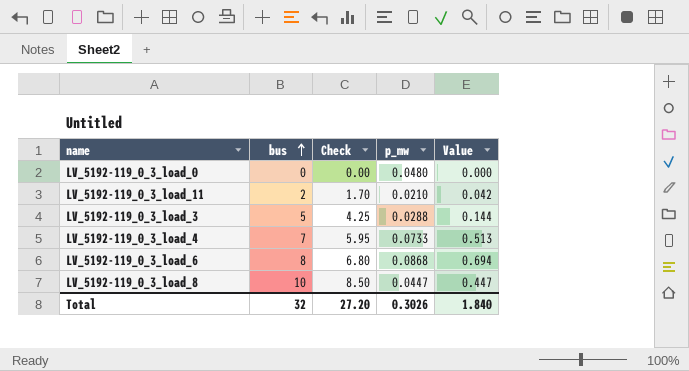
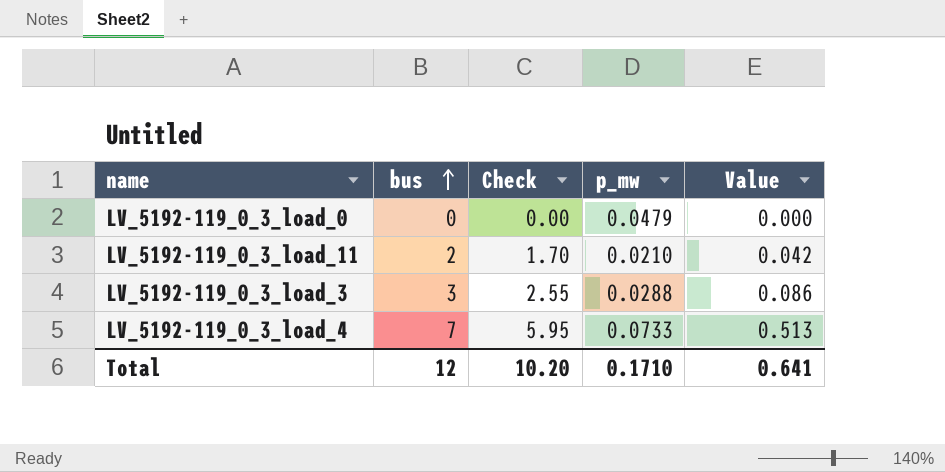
row LV_5192-119_0_3_load_6: 8 | 6.80 | 0.0868 | 0.694 -> none
row LV_5192-119_0_3_load_8: 10 | 8.50 | 0.0447 | 0.447 -> none
LV_5192-119_0_3_load_0 | p_mw: 0.0480 -> 0.0479
LV_5192-119_0_3_load_3 | bus: 5 -> 3
LV_5192-119_0_3_load_3 | Check: 4.25 -> 2.55
LV_5192-119_0_3_load_3 | Value: 0.144 -> 0.086
Total | bus: 32 -> 12
Total | Check: 27.20 -> 10.20
Total | p_mw: 0.3026 -> 0.1710
Total | Value: 1.840 -> 0.641

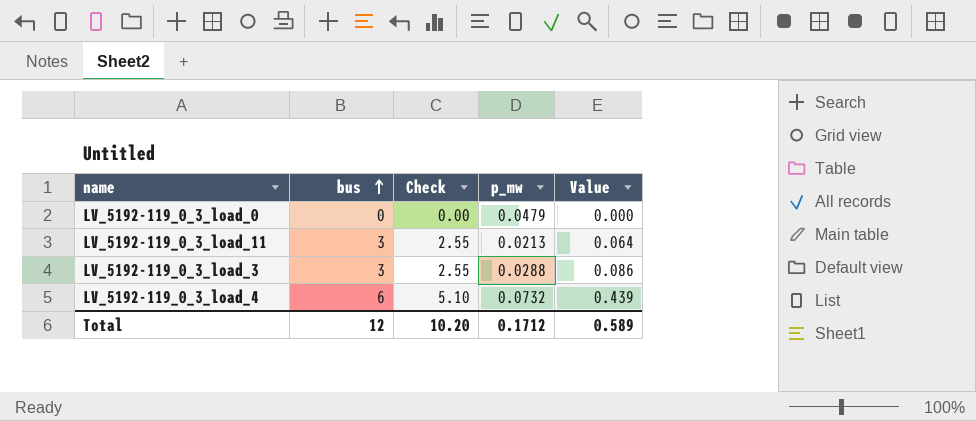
LV_5192-119_0_3_load_11 | bus: 2 -> 3
LV_5192-119_0_3_load_11 | Check: 1.70 -> 2.55
LV_5192-119_0_3_load_11 | p_mw: 0.0210 -> 0.0213
LV_5192-119_0_3_load_11 | Value: 0.042 -> 0.064
LV_5192-119_0_3_load_4 | bus: 7 -> 6
LV_5192-119_0_3_load_4 | Check: 5.95 -> 5.10
LV_5192-119_0_3_load_4 | p_mw: 0.0733 -> 0.0732
LV_5192-119_0_3_load_4 | Value: 0.513 -> 0.439
Total | p_mw: 0.1710 -> 0.1712
Total | Value: 0.641 -> 0.589

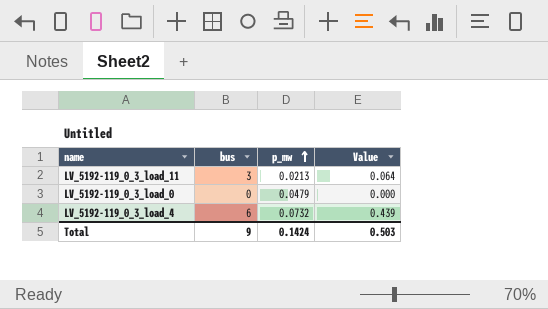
row order: bus ascending -> p_mw ascending
column Check | formula: [bus] * 0.85 -> none
row LV_5192-119_0_3_load_3: 3 | 2.55 | 0.0288 | 0.086 -> none
Total | bus: 12 -> 9
Total | p_mw: 0.1712 -> 0.1424
Total | Value: 0.589 -> 0.503

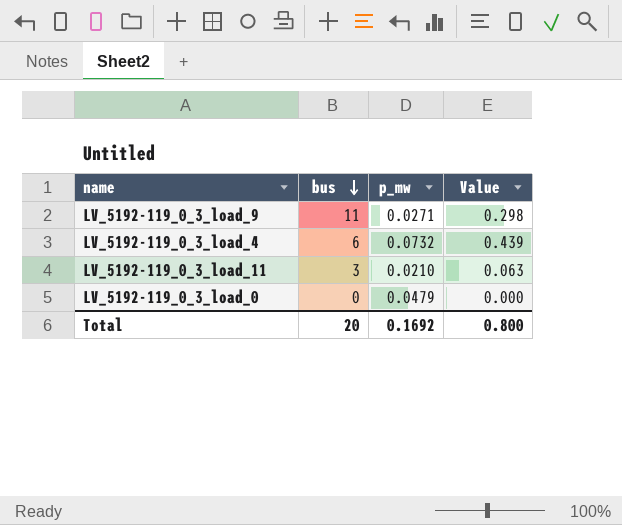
row order: p_mw ascending -> bus descending
row LV_5192-119_0_3_load_9: none -> 11 | 0.0271 | 0.298
LV_5192-119_0_3_load_11 | p_mw: 0.0213 -> 0.0210
LV_5192-119_0_3_load_11 | Value: 0.064 -> 0.063
Total | bus: 9 -> 20
Total | p_mw: 0.1424 -> 0.1692
Total | Value: 0.503 -> 0.800

